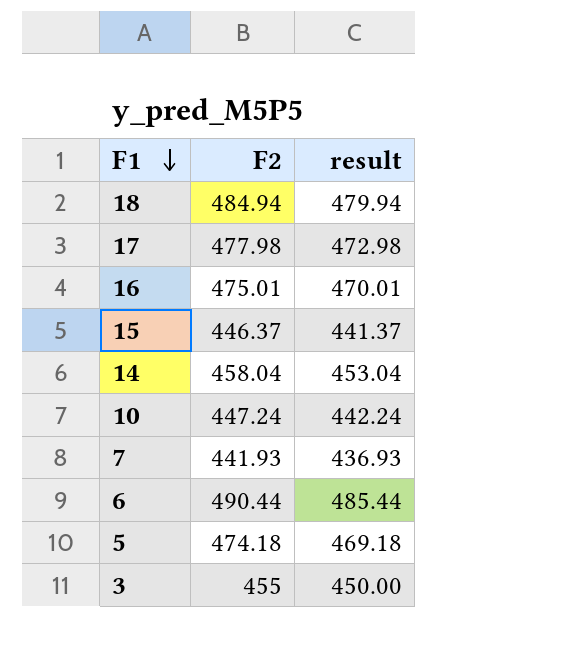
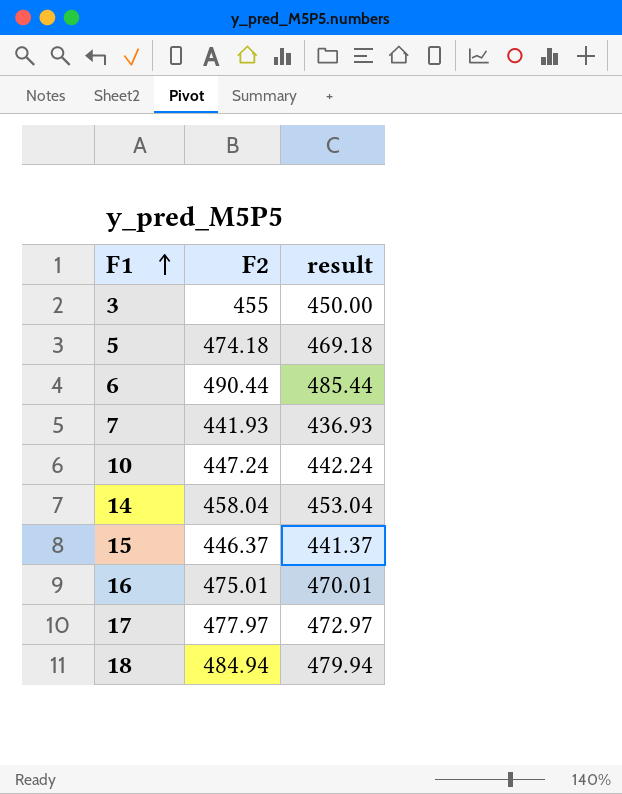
row order: F1 descending -> F1 ascending
17 | F2: 477.98 -> 477.97
17 | result: 472.98 -> 472.97

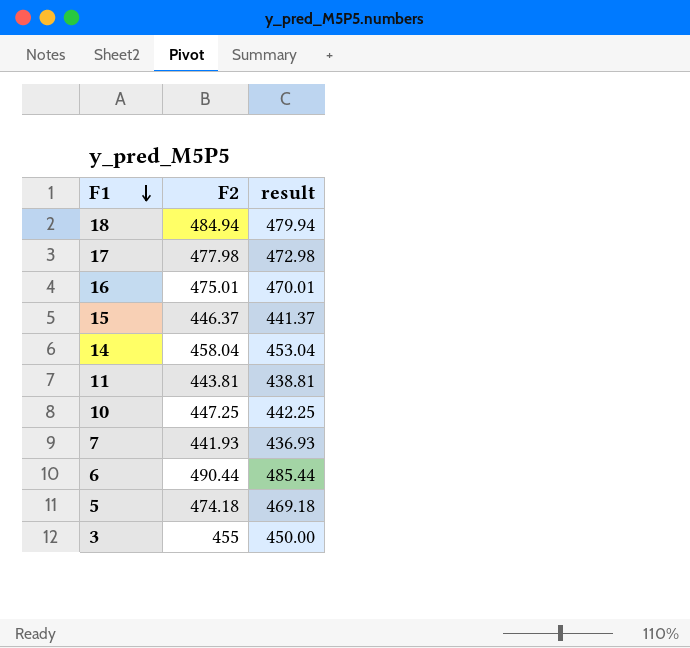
row order: F1 ascending -> F1 descending
17 | F2: 477.97 -> 477.98
17 | result: 472.97 -> 472.98
row 11: none -> 443.81 | 438.81
10 | F2: 447.24 -> 447.25
10 | result: 442.24 -> 442.25

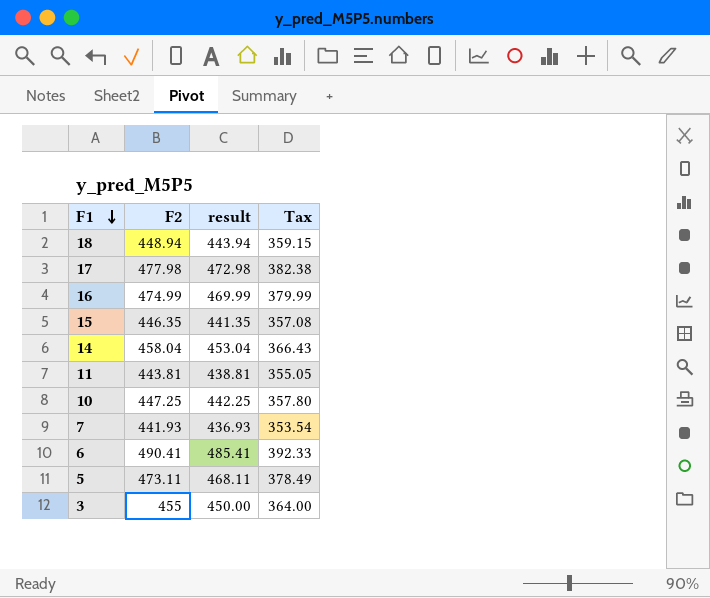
column Tax | formula: none -> [F2] * 0.8
18 | F2: 484.94 -> 448.94
18 | result: 479.94 -> 443.94
16 | F2: 475.01 -> 474.99
16 | result: 470.01 -> 469.99
15 | F2: 446.37 -> 446.35
15 | result: 441.37 -> 441.35
6 | F2: 490.44 -> 490.41
6 | result: 485.44 -> 485.41
5 | F2: 474.18 -> 473.11
5 | result: 469.18 -> 468.11

